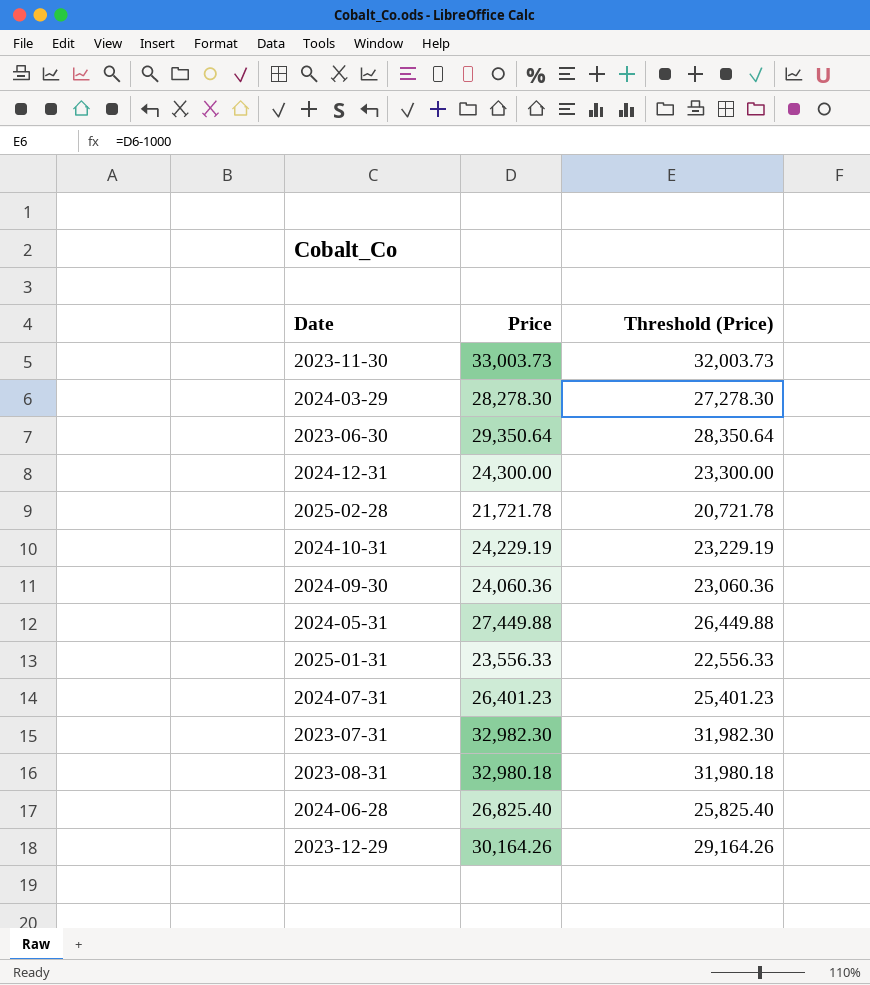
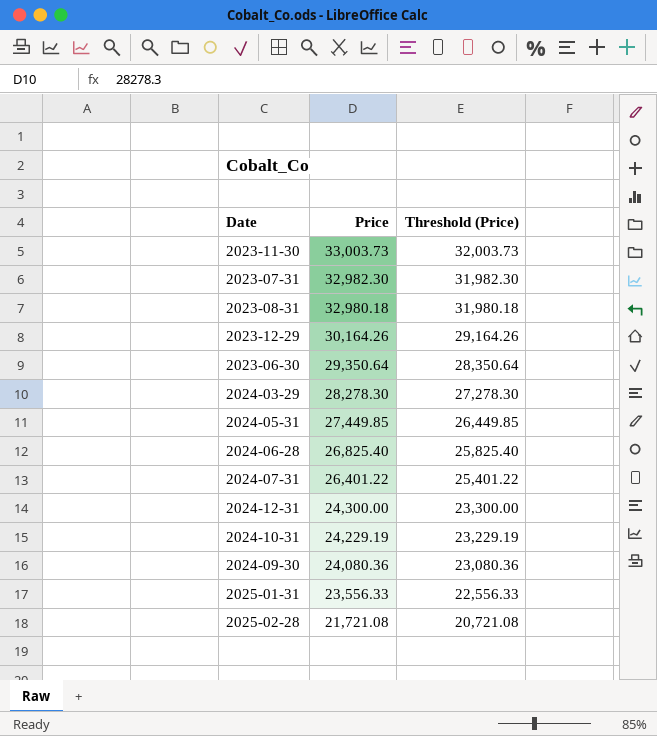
row order: none -> Price descending
2024-05-31 | Price: 27,449.88 -> 27,449.85
2024-05-31 | Threshold (Price): 26,449.88 -> 26,449.85
2024-07-31 | Price: 26,401.23 -> 26,401.22
2024-07-31 | Threshold (Price): 25,401.23 -> 25,401.22
2024-09-30 | Price: 24,060.36 -> 24,080.36
2024-09-30 | Threshold (Price): 23,060.36 -> 23,080.36
2025-02-28 | Price: 21,721.78 -> 21,721.08
2025-02-28 | Threshold (Price): 20,721.78 -> 20,721.08

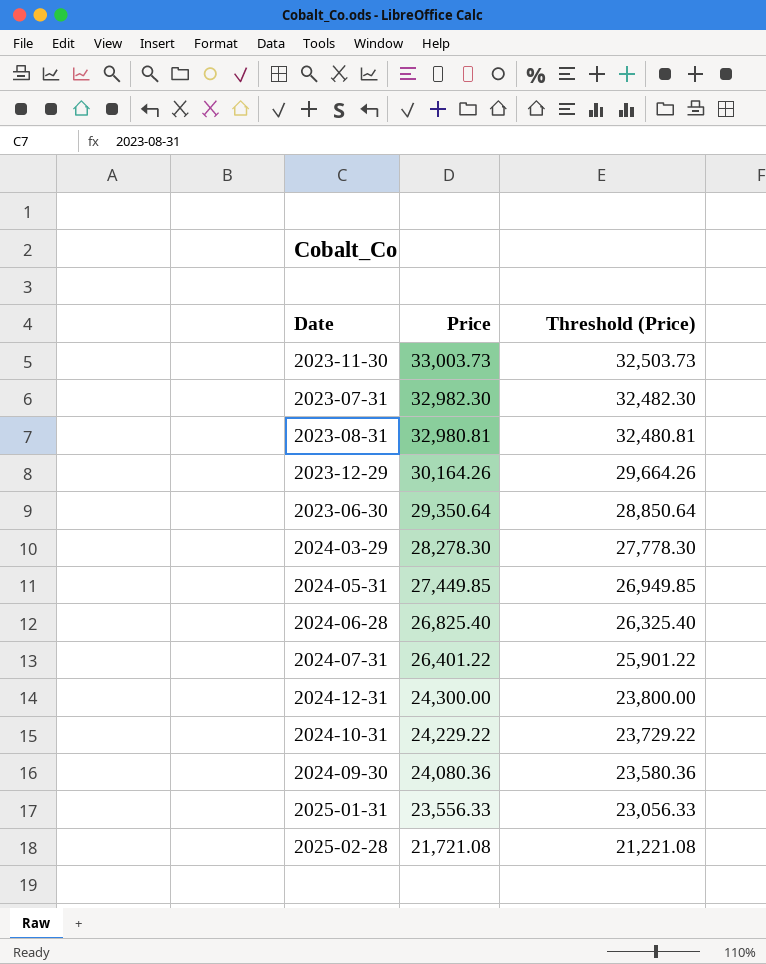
column Threshold (Price) | formula: [Price] - 1000 -> [Price] - 500
2023-08-31 | Price: 32,980.18 -> 32,980.81
2024-10-31 | Price: 24,229.19 -> 24,229.22

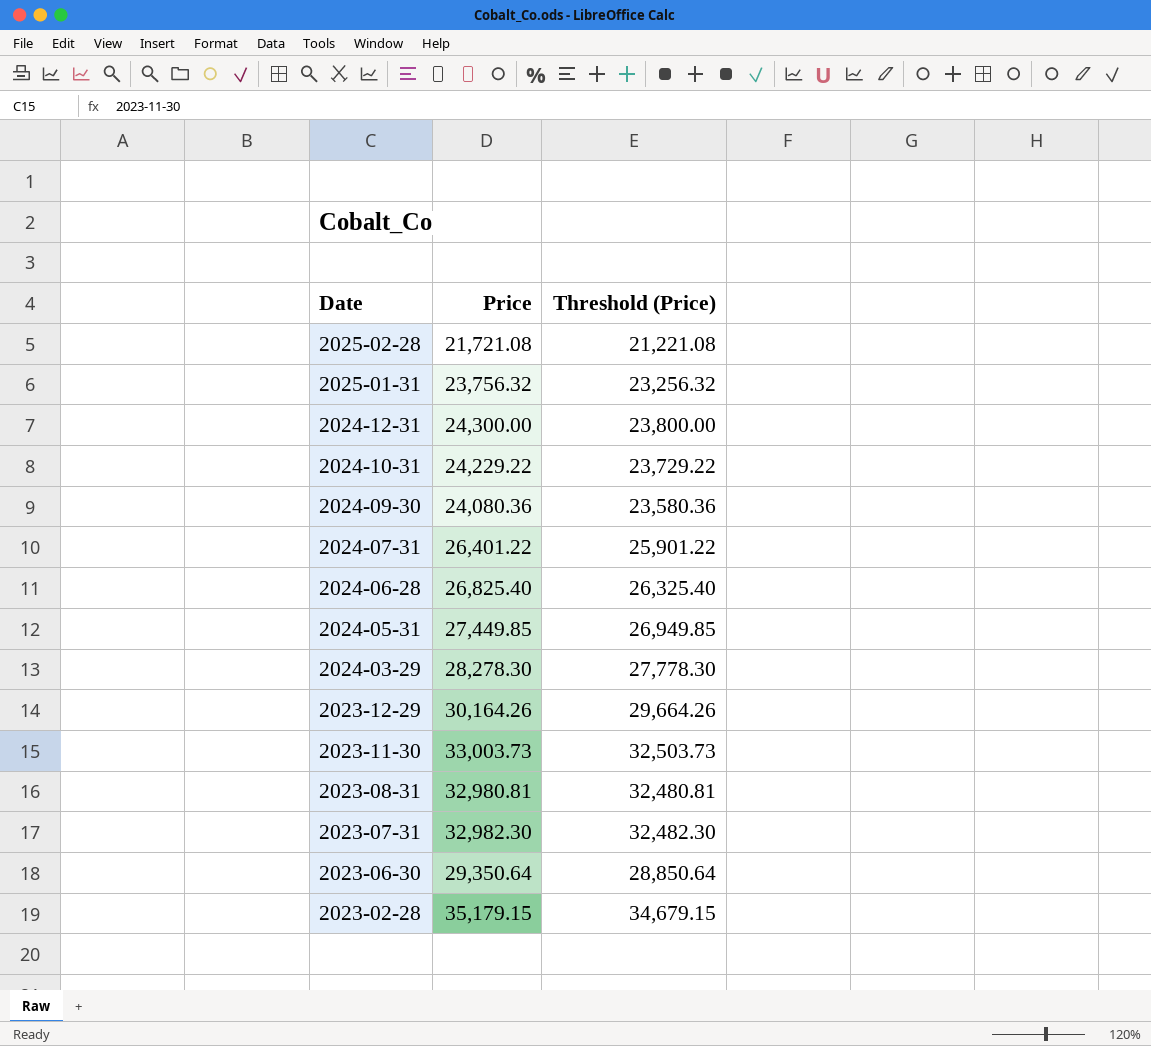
row order: Price descending -> Date descending
2025-01-31 | Price: 23,556.33 -> 23,756.32
2025-01-31 | Threshold (Price): 23,056.33 -> 23,256.32
row 2023-02-28: none -> 35,179.15 | 34,679.15

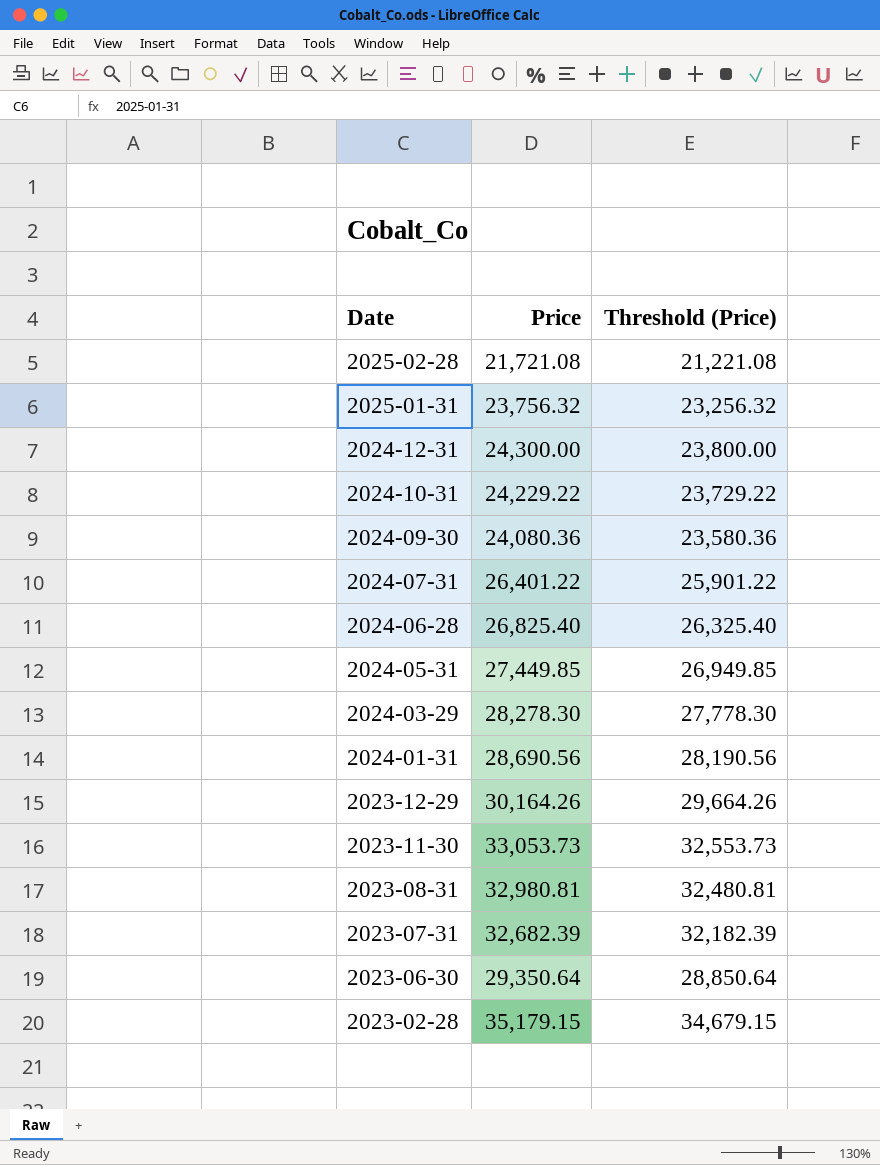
row 2024-01-31: none -> 28,690.56 | 28,190.56
2023-11-30 | Price: 33,003.73 -> 33,053.73
2023-11-30 | Threshold (Price): 32,503.73 -> 32,553.73
2023-07-31 | Price: 32,982.30 -> 32,682.39
2023-07-31 | Threshold (Price): 32,482.30 -> 32,182.39

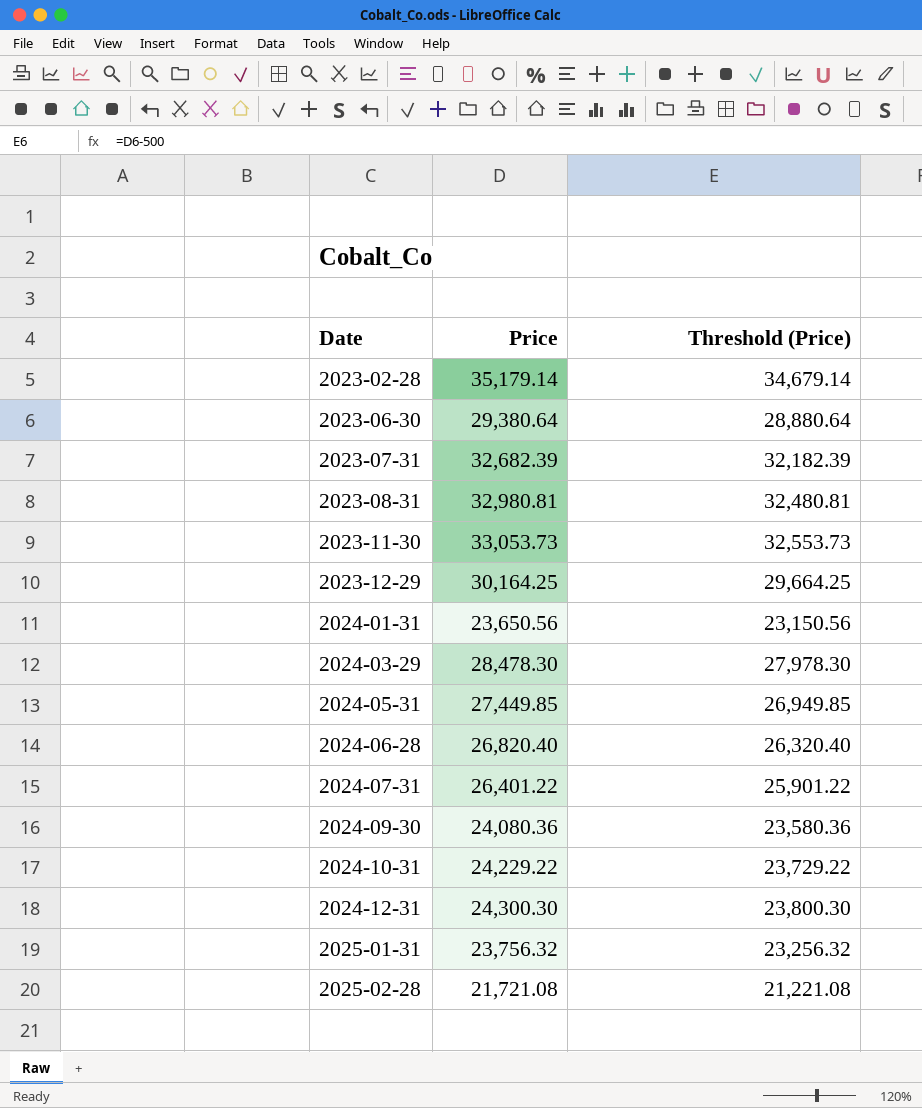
row order: Date descending -> Date ascending
2023-02-28 | Price: 35,179.15 -> 35,179.14
2023-02-28 | Threshold (Price): 34,679.15 -> 34,679.14
2023-06-30 | Price: 29,350.64 -> 29,380.64
2023-06-30 | Threshold (Price): 28,850.64 -> 28,880.64
2023-12-29 | Price: 30,164.26 -> 30,164.25
2023-12-29 | Threshold (Price): 29,664.26 -> 29,664.25
2024-01-31 | Price: 28,690.56 -> 23,650.56
2024-01-31 | Threshold (Price): 28,190.56 -> 23,150.56
2024-03-29 | Price: 28,278.30 -> 28,478.30
2024-03-29 | Threshold (Price): 27,778.30 -> 27,978.30
2024-06-28 | Price: 26,825.40 -> 26,820.40
2024-06-28 | Threshold (Price): 26,325.40 -> 26,320.40
2024-12-31 | Price: 24,300.00 -> 24,300.30
2024-12-31 | Threshold (Price): 23,800.00 -> 23,800.30

